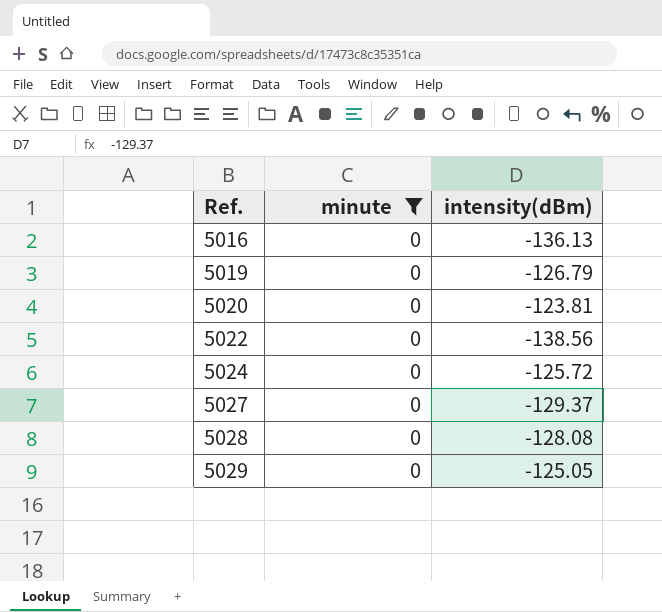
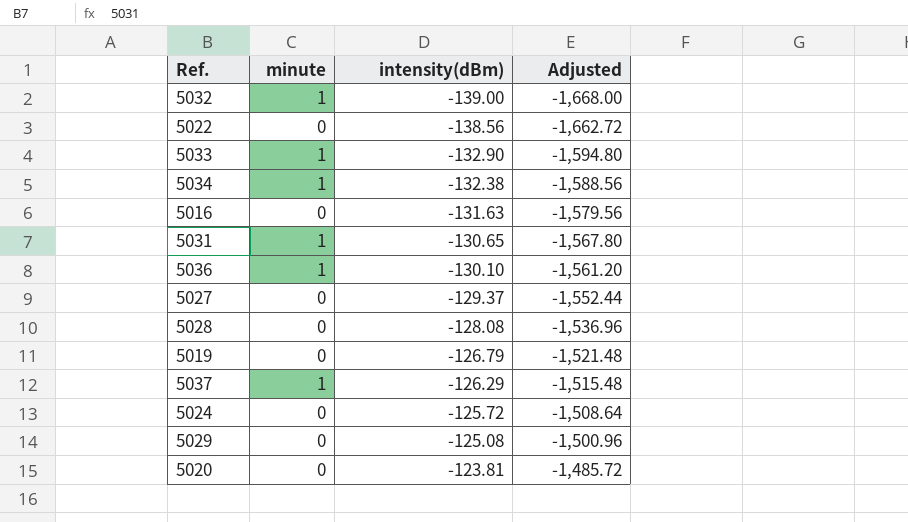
filter: minute = 0 -> none
row order: Ref. ascending -> intensity(dBm) ascending
column Adjusted | formula: none -> [intensity(dBm)] * 12
5016 | intensity(dBm): -136.13 -> -131.63
5029 | intensity(dBm): -125.05 -> -125.08

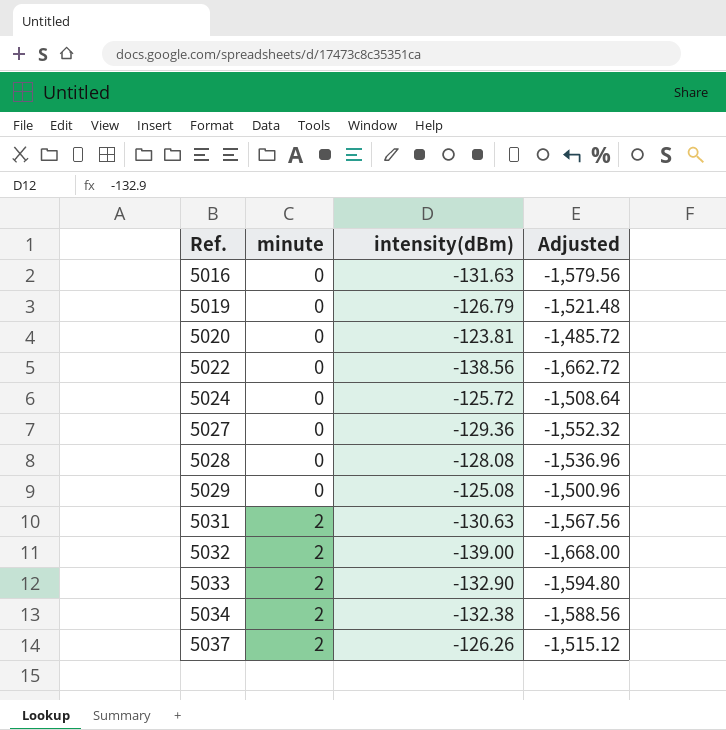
row order: intensity(dBm) ascending -> Ref. ascending
row 5036: 1 | -130.10 | -1,561.20 -> none
5027 | intensity(dBm): -129.37 -> -129.36
5027 | Adjusted: -1,552.44 -> -1,552.32
5031 | minute: 1 -> 2
5031 | intensity(dBm): -130.65 -> -130.63
5031 | Adjusted: -1,567.80 -> -1,567.56
5032 | minute: 1 -> 2
5033 | minute: 1 -> 2
5034 | minute: 1 -> 2
5037 | minute: 1 -> 2
5037 | intensity(dBm): -126.29 -> -126.26
5037 | Adjusted: -1,515.48 -> -1,515.12

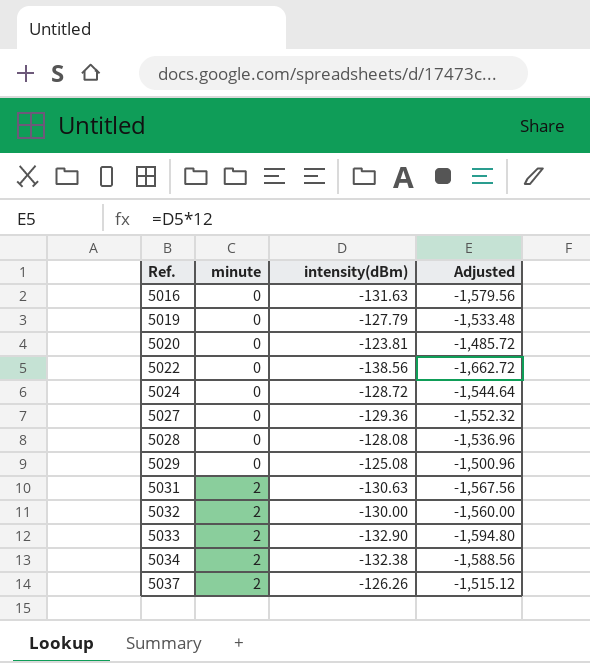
5019 | intensity(dBm): -126.79 -> -127.79
5019 | Adjusted: -1,521.48 -> -1,533.48
5024 | intensity(dBm): -125.72 -> -128.72
5024 | Adjusted: -1,508.64 -> -1,544.64
5032 | intensity(dBm): -139.00 -> -130.00
5032 | Adjusted: -1,668.00 -> -1,560.00

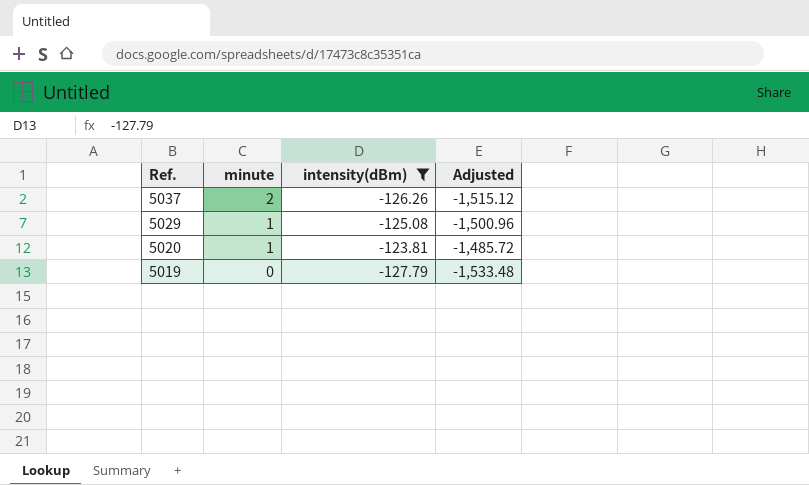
filter: none -> intensity(dBm) >= -127.79
row order: Ref. ascending -> Ref. descending
5029 | minute: 0 -> 1
5020 | minute: 0 -> 1

